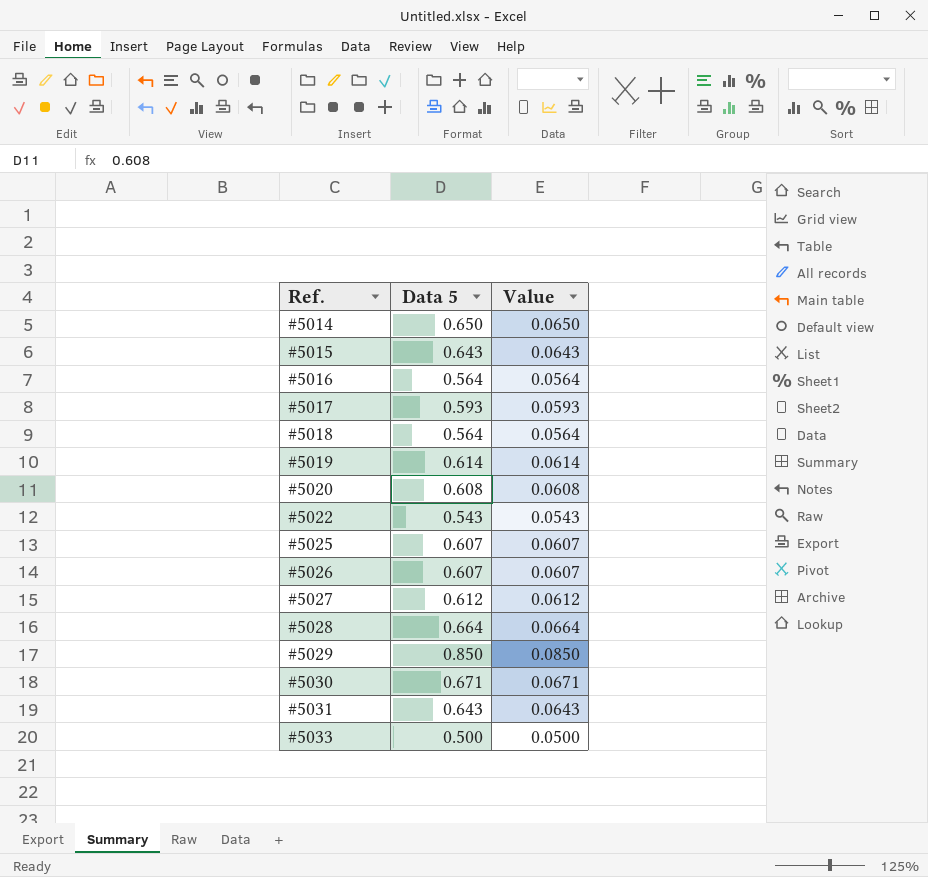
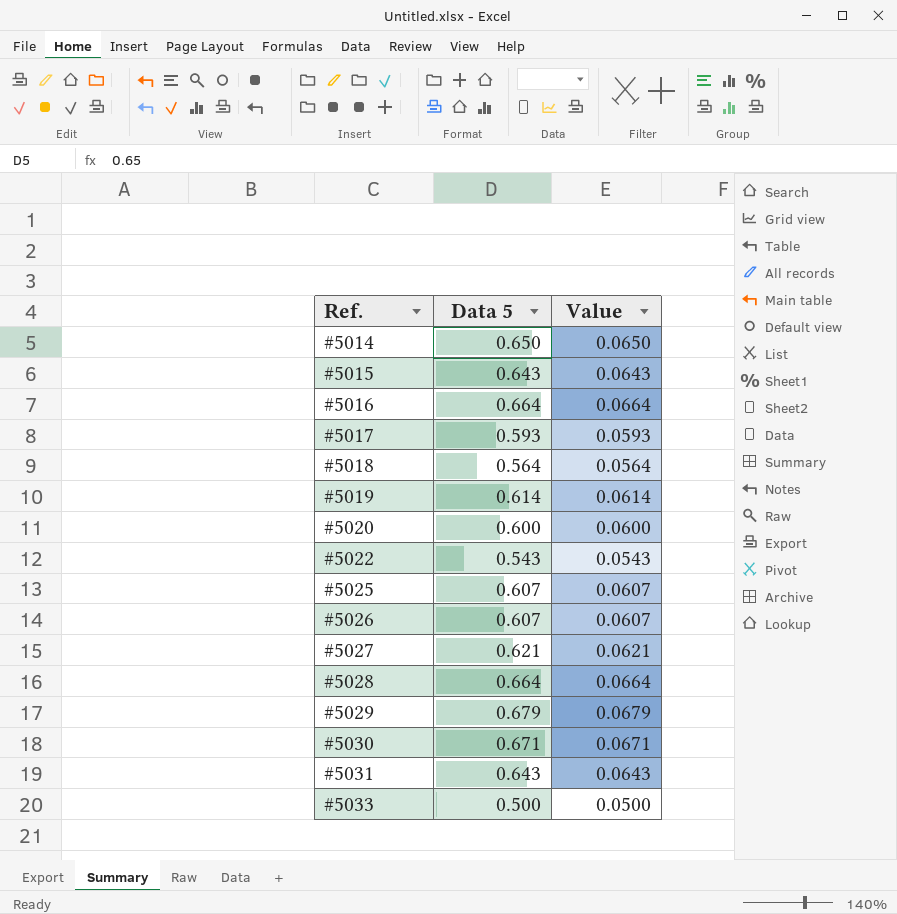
#5016 | Data 5: 0.564 -> 0.664
#5016 | Value: 0.0564 -> 0.0664
#5020 | Data 5: 0.608 -> 0.600
#5020 | Value: 0.0608 -> 0.0600
#5027 | Data 5: 0.612 -> 0.621
#5027 | Value: 0.0612 -> 0.0621
#5029 | Data 5: 0.850 -> 0.679
#5029 | Value: 0.0850 -> 0.0679

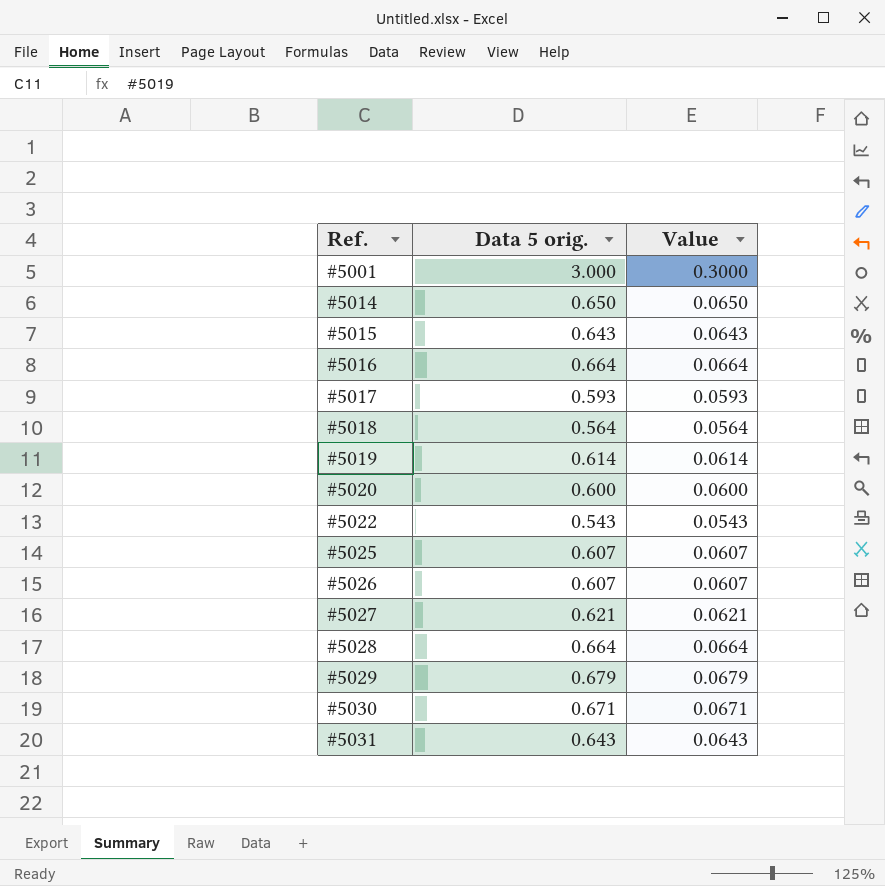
column name: Data 5 -> Data 5 orig.
row #5033: 0.500 | 0.0500 -> none
row #5001: none -> 3.000 | 0.3000

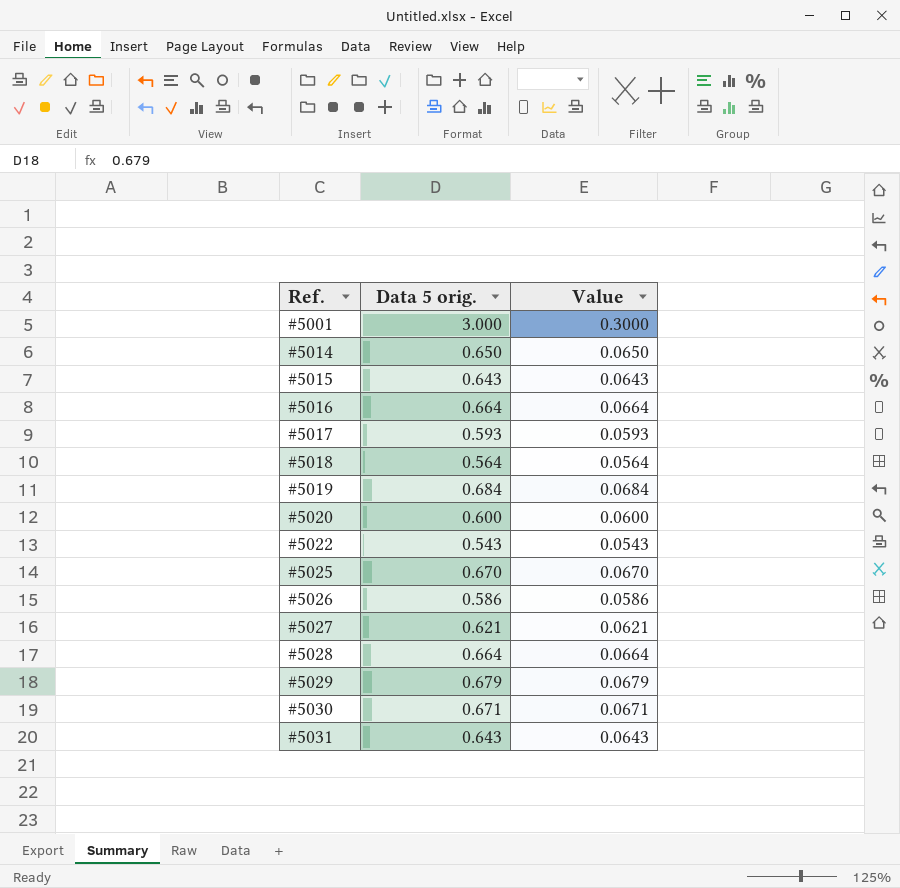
#5019 | Data 5 orig.: 0.614 -> 0.684
#5019 | Value: 0.0614 -> 0.0684
#5025 | Data 5 orig.: 0.607 -> 0.670
#5025 | Value: 0.0607 -> 0.0670
#5026 | Data 5 orig.: 0.607 -> 0.586
#5026 | Value: 0.0607 -> 0.0586

